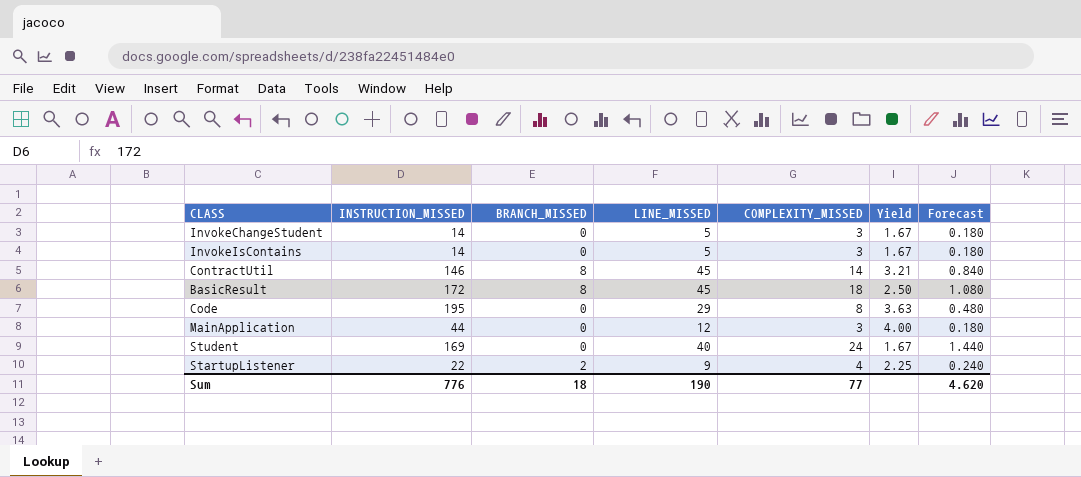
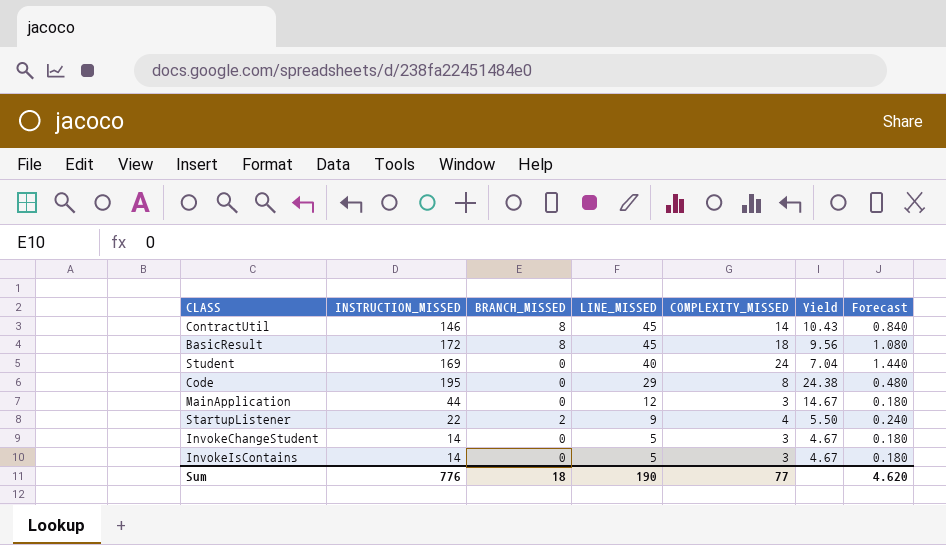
row order: none -> LINE_MISSED descending
column Yield | formula: [LINE_MISSED] / [COMPLEXITY_MISSED] -> [INSTRUCTION_MISSED] / [COMPLEXITY_MISSED]

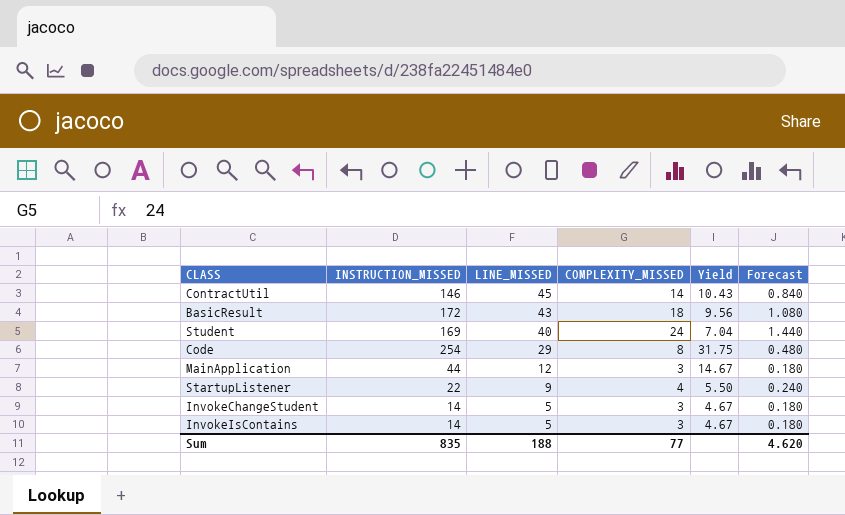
column BRANCH_MISSED | position: 3 -> none
BasicResult | LINE_MISSED: 45 -> 43
Code | INSTRUCTION_MISSED: 195 -> 254
Code | Yield: 24.38 -> 31.75
Sum | INSTRUCTION_MISSED: 776 -> 835
Sum | LINE_MISSED: 190 -> 188

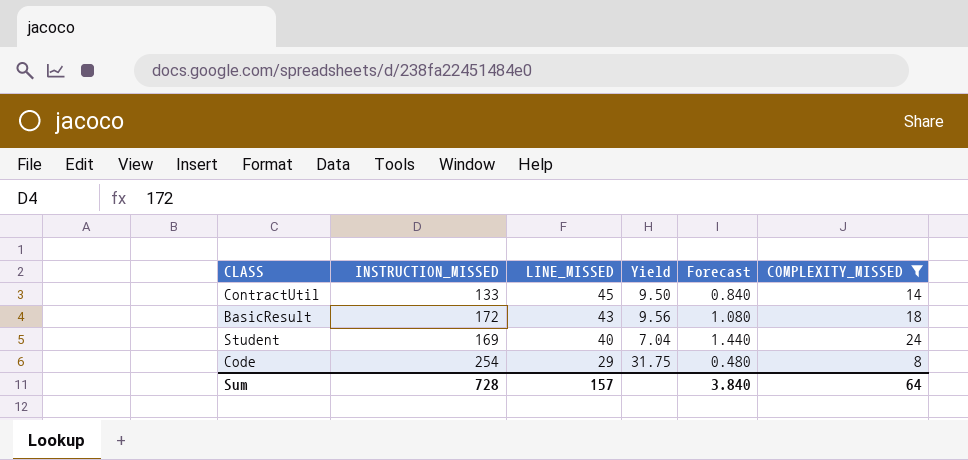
filter: none -> COMPLEXITY_MISSED >= 8
column COMPLEXITY_MISSED | position: 4 -> 6
ContractUtil | INSTRUCTION_MISSED: 146 -> 133
ContractUtil | Yield: 10.43 -> 9.50
Sum | INSTRUCTION_MISSED: 835 -> 728
Sum | LINE_MISSED: 188 -> 157
Sum | Forecast: 4.620 -> 3.840
Sum | COMPLEXITY_MISSED: 77 -> 64

